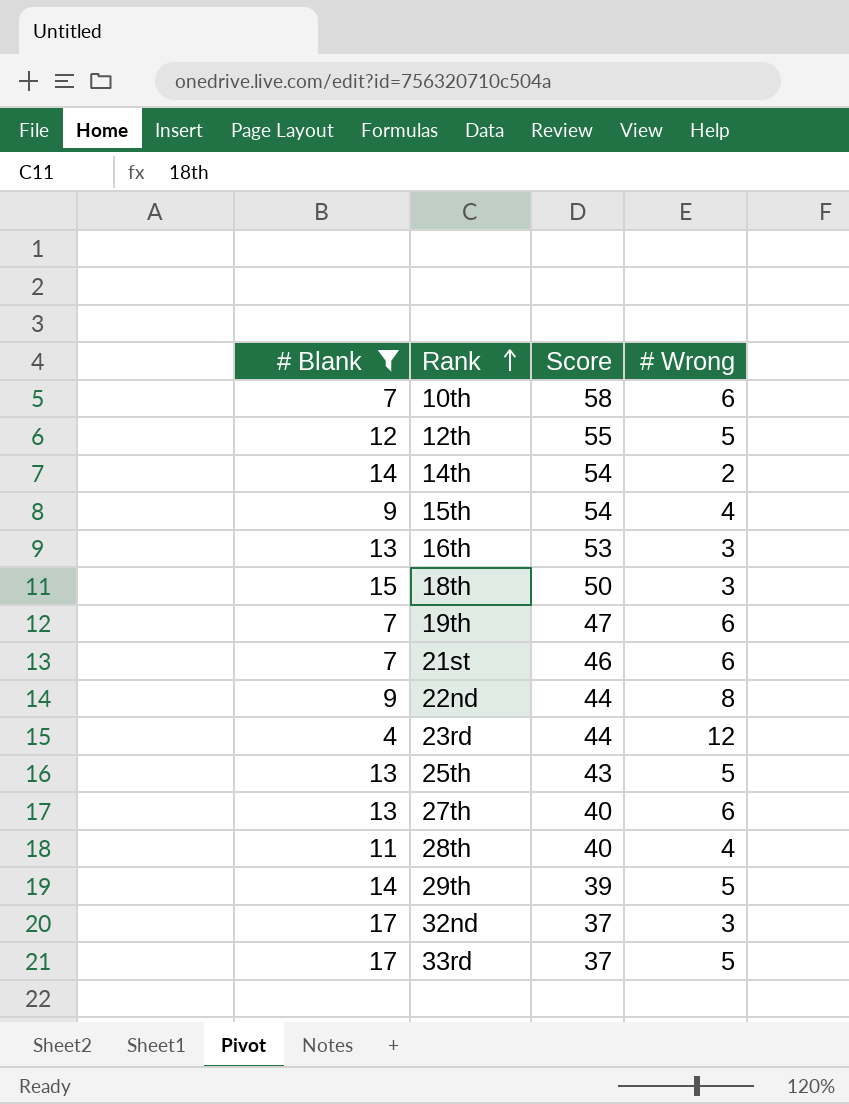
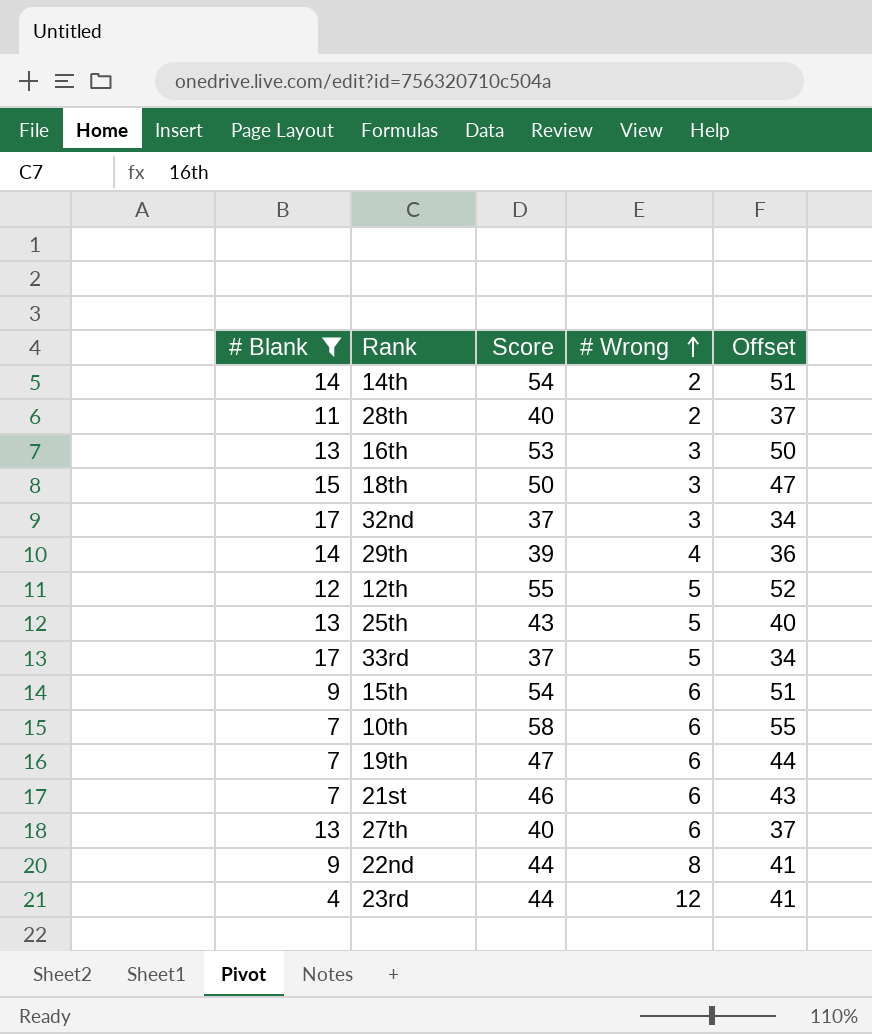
row order: Rank ascending -> # Wrong ascending
column Offset | formula: none -> [Score] - 3
28th | # Wrong: 4 -> 2
29th | # Wrong: 5 -> 4
15th | # Wrong: 4 -> 6

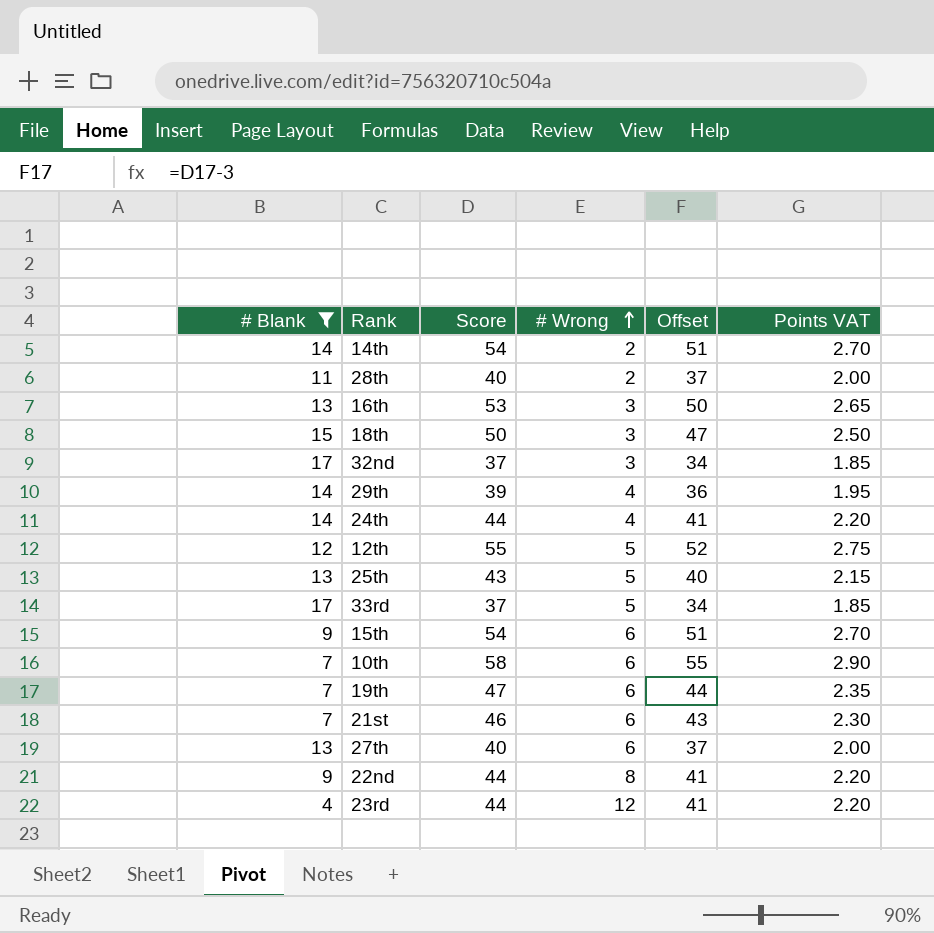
column Points VAT | formula: none -> [Score] * 0.05
row 24th: none -> 14 | 44 | 4 | 41 | 2.20

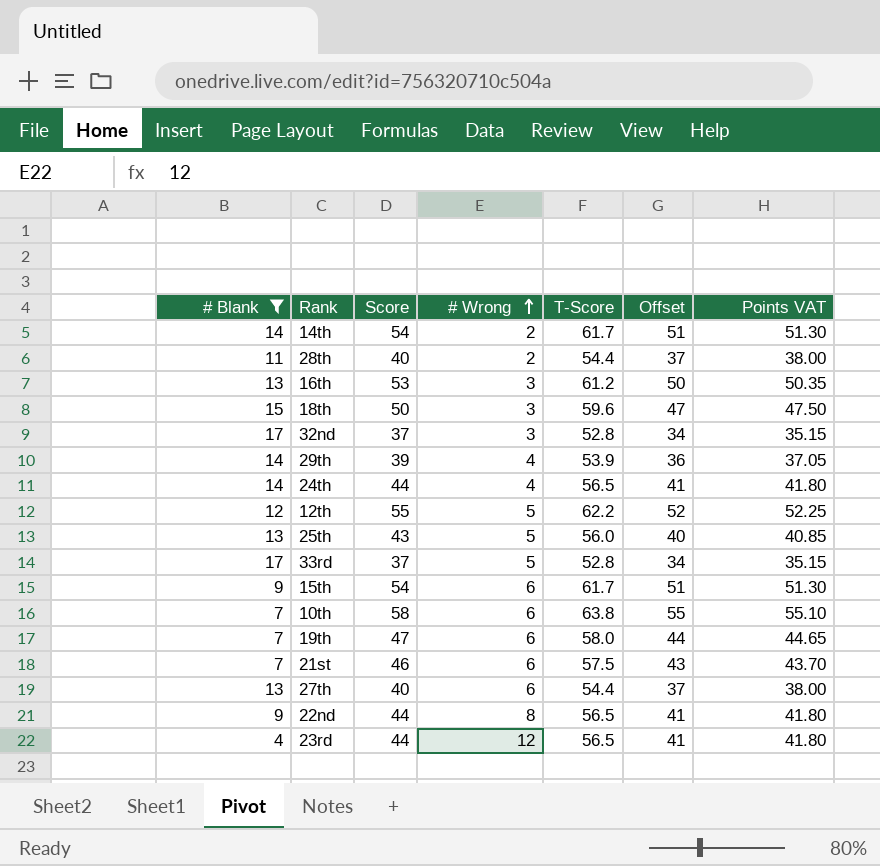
column T-Score | position: none -> 5
column Points VAT | formula: [Score] * 0.05 -> [Score] * 0.95

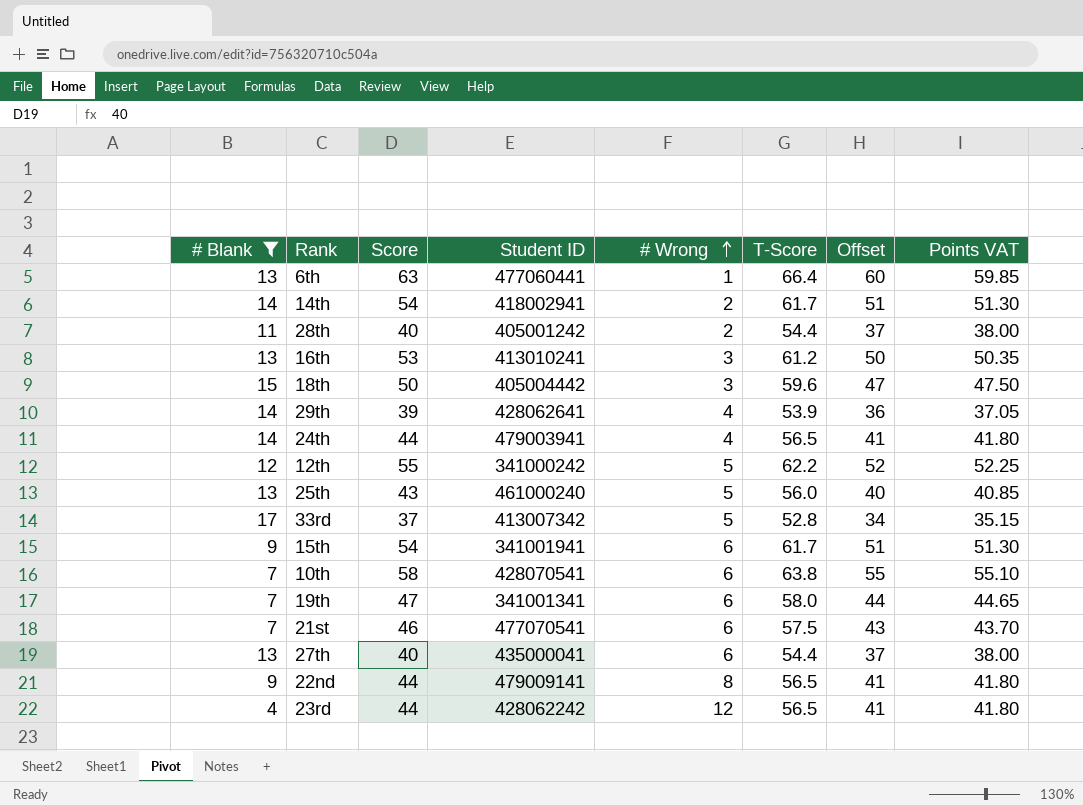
column Student ID | position: none -> 4
row 32nd: 17 | 37 | 3 | 52.8 | 34 | 35.15 -> none
row 6th: none -> 13 | 63 | 477060441 | 1 | 66.4 | 60 | 59.85

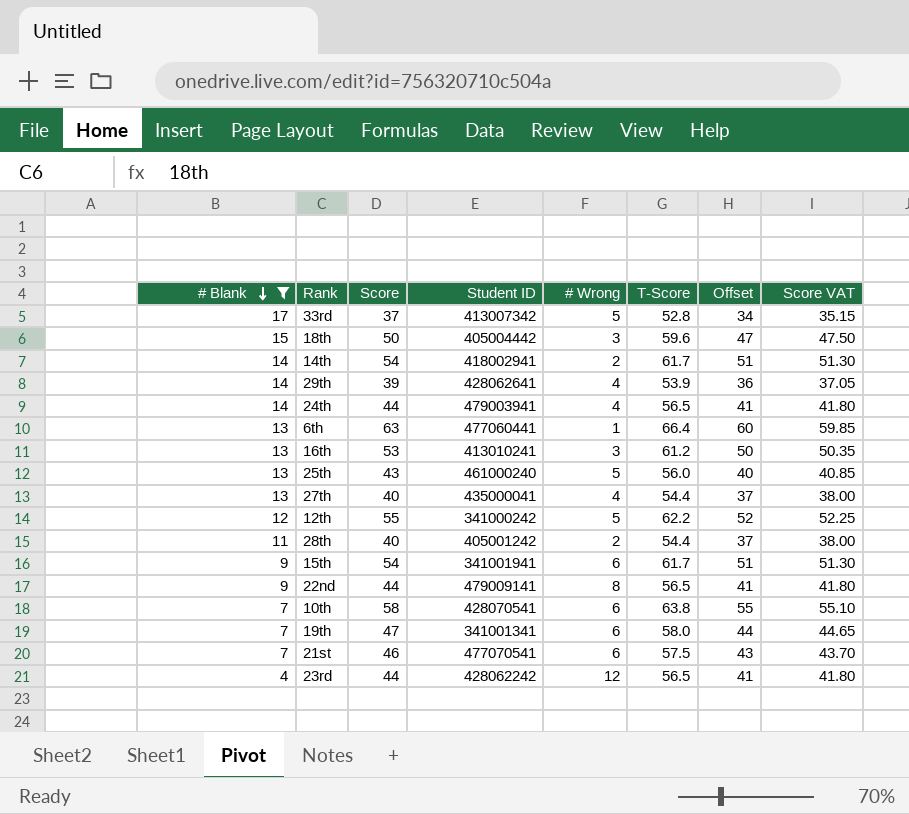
row order: # Wrong ascending -> # Blank descending
column name: Points VAT -> Score VAT
27th | # Wrong: 6 -> 4

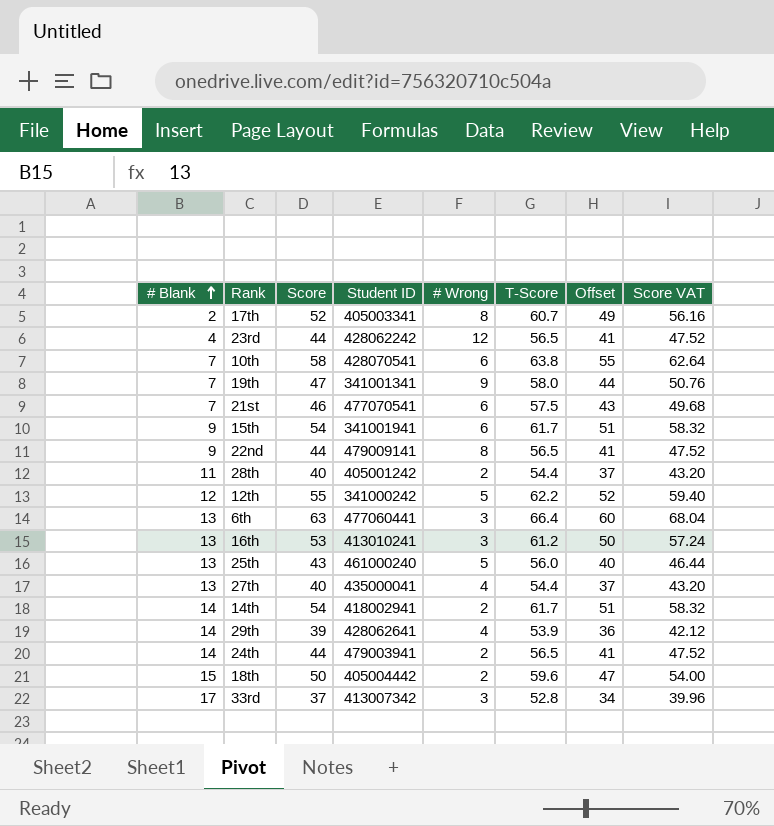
filter: # Blank != 2 -> none
row order: # Blank descending -> # Blank ascending
column Score VAT | formula: [Score] * 0.95 -> [Score] * 1.08
19th | # Wrong: 6 -> 9
6th | # Wrong: 1 -> 3
24th | # Wrong: 4 -> 2
18th | # Wrong: 3 -> 2
33rd | # Wrong: 5 -> 3

